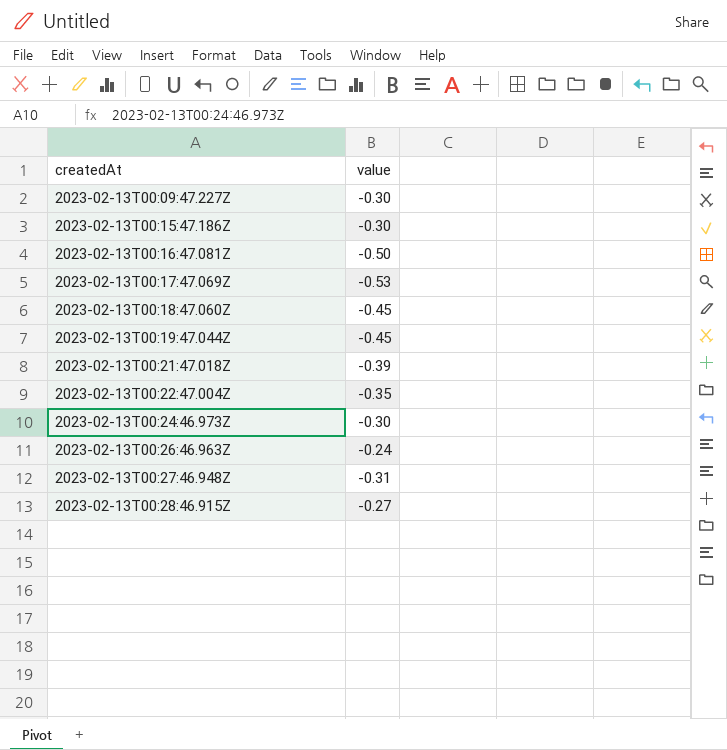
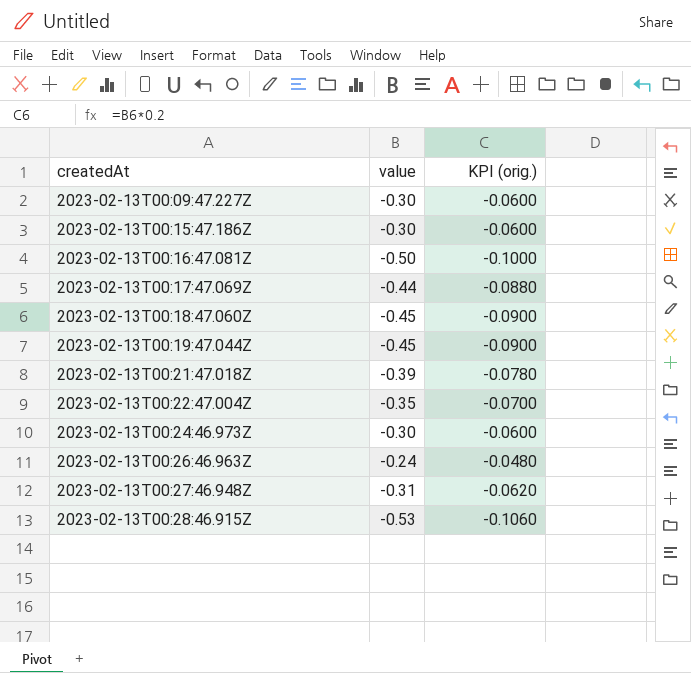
column KPI (orig.) | formula: none -> [value] * 0.2
2023-02-13T00:17:47.069Z | value: -0.53 -> -0.44
2023-02-13T00:28:46.915Z | value: -0.27 -> -0.53

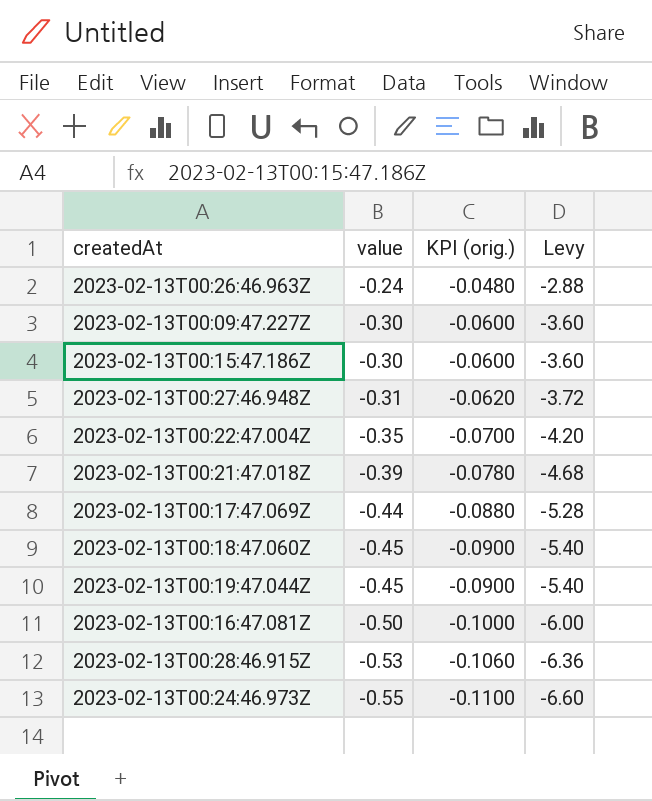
row order: createdAt ascending -> value descending
column Levy | formula: none -> [value] * 12
2023-02-13T00:24:46.973Z | value: -0.30 -> -0.55
2023-02-13T00:24:46.973Z | KPI (orig.): -0.0600 -> -0.1100

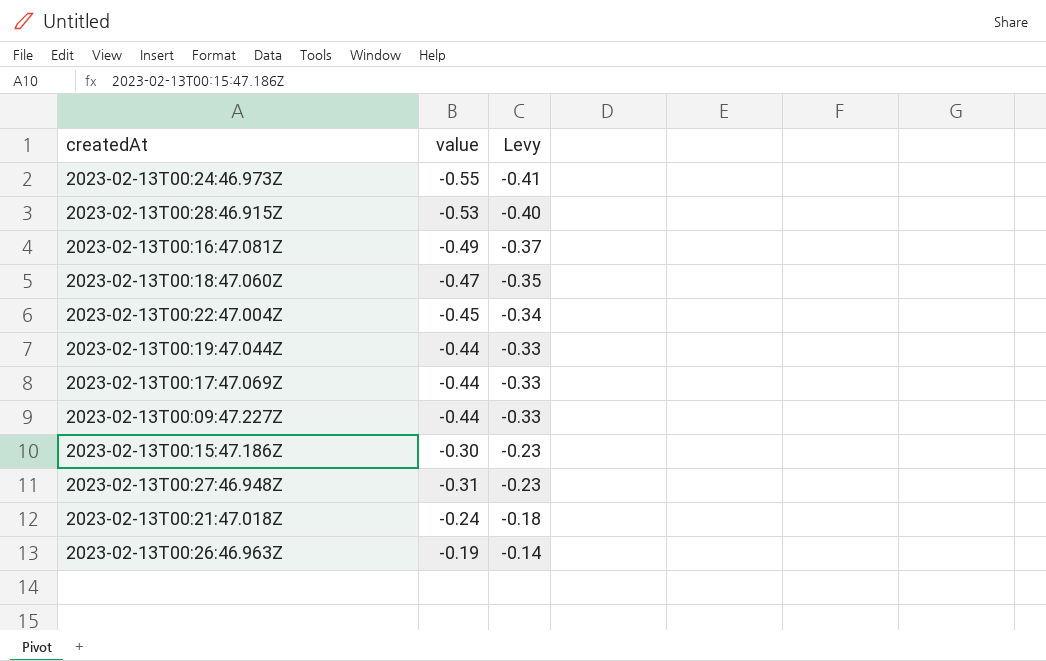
row order: value descending -> Levy ascending
column KPI (orig.) | formula: [value] * 0.2 -> none
column Levy | formula: [value] * 12 -> [value] * 0.75
2023-02-13T00:16:47.081Z | value: -0.50 -> -0.49
2023-02-13T00:18:47.060Z | value: -0.45 -> -0.47
2023-02-13T00:22:47.004Z | value: -0.35 -> -0.45
2023-02-13T00:19:47.044Z | value: -0.45 -> -0.44
2023-02-13T00:09:47.227Z | value: -0.30 -> -0.44
2023-02-13T00:21:47.018Z | value: -0.39 -> -0.24
2023-02-13T00:26:46.963Z | value: -0.24 -> -0.19

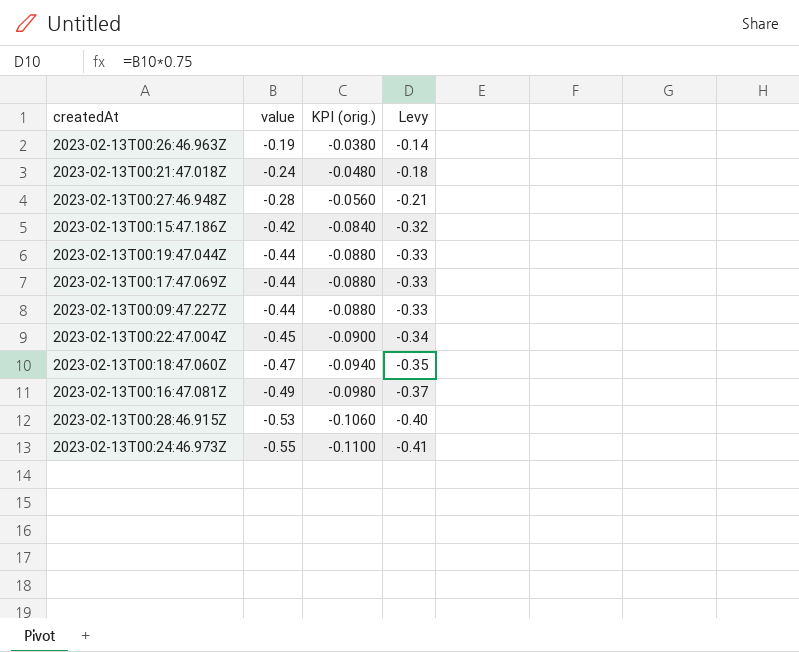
row order: Levy ascending -> value descending
column KPI (orig.) | formula: none -> [value] * 0.2
2023-02-13T00:27:46.948Z | value: -0.31 -> -0.28
2023-02-13T00:27:46.948Z | Levy: -0.23 -> -0.21
2023-02-13T00:15:47.186Z | value: -0.30 -> -0.42
2023-02-13T00:15:47.186Z | Levy: -0.23 -> -0.32

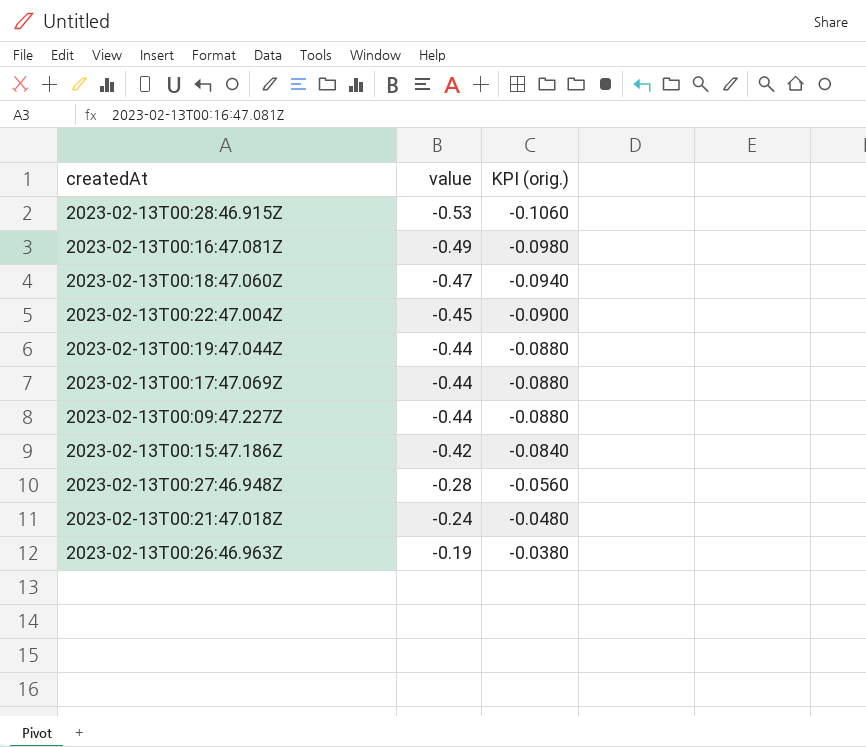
row order: value descending -> value ascending
column Levy | formula: [value] * 0.75 -> none
row 2023-02-13T00:24:46.973Z: -0.55 | -0.1100 | -0.41 -> none

